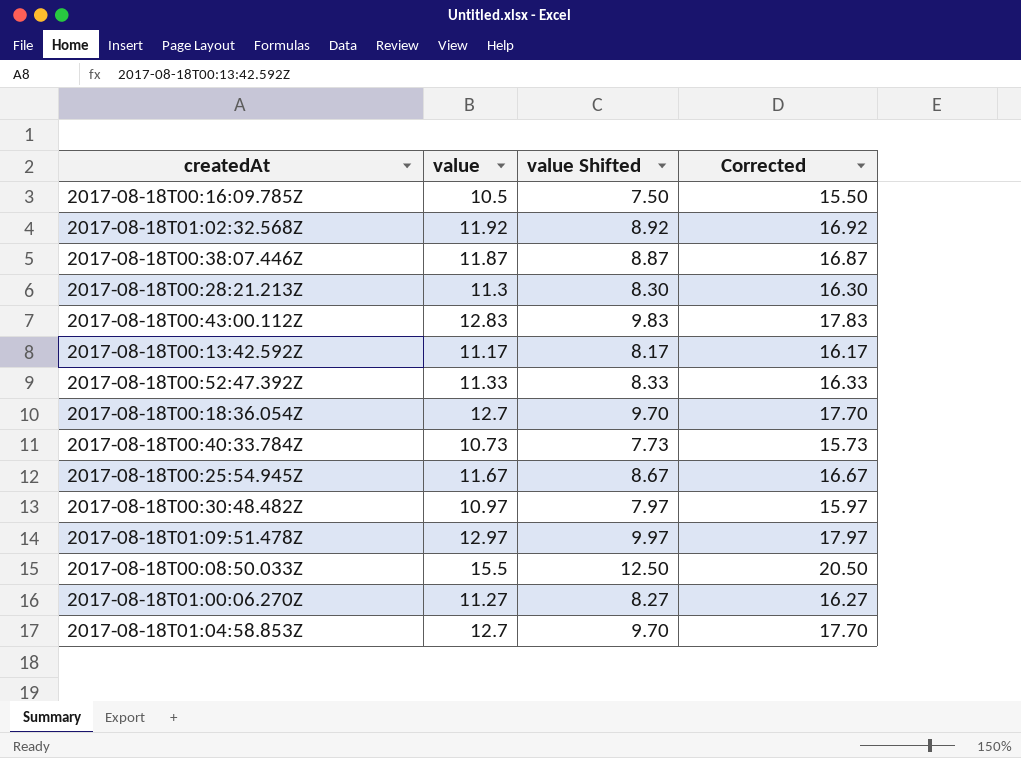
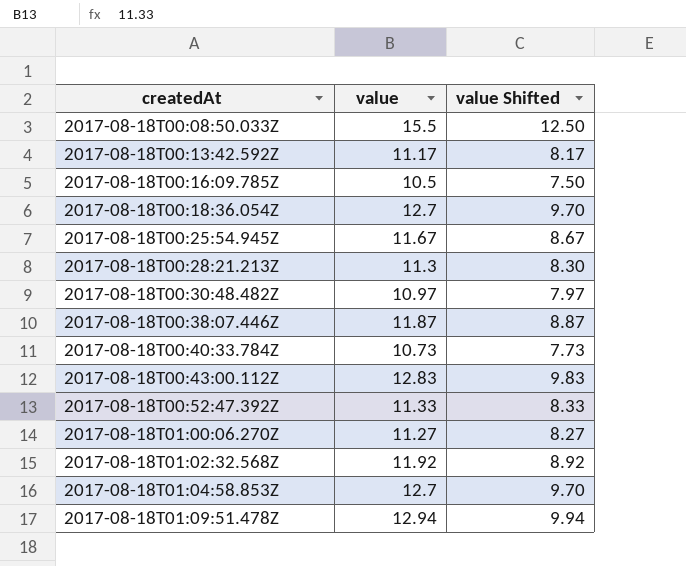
row order: none -> createdAt ascending
column Corrected | formula: [value] + 5 -> none
2017-08-18T01:09:51.478Z | value: 12.97 -> 12.94
2017-08-18T01:09:51.478Z | value Shifted: 9.97 -> 9.94

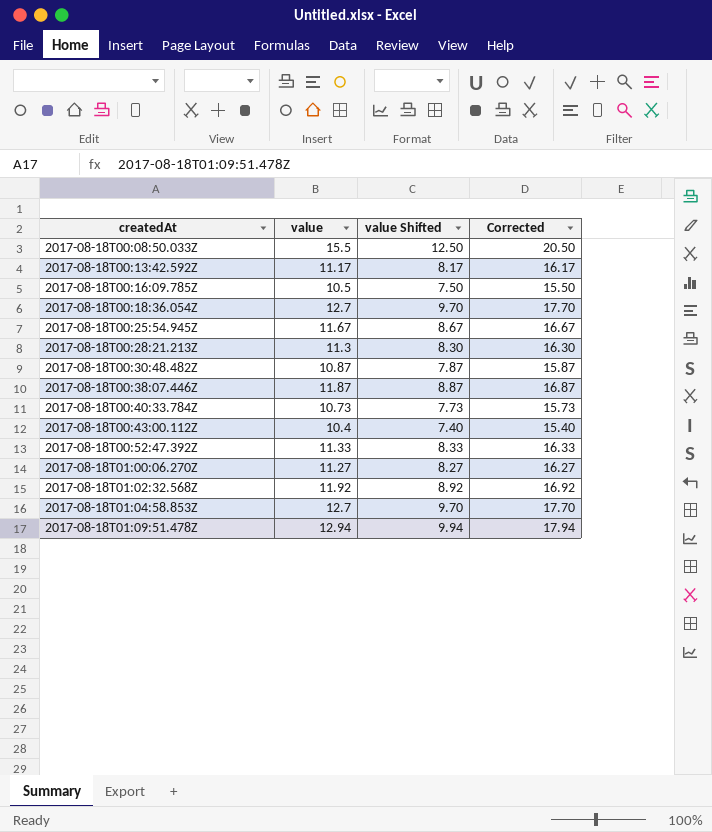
column Corrected | formula: none -> [value] + 5
2017-08-18T00:30:48.482Z | value: 10.97 -> 10.87
2017-08-18T00:30:48.482Z | value Shifted: 7.97 -> 7.87
2017-08-18T00:43:00.112Z | value: 12.83 -> 10.4
2017-08-18T00:43:00.112Z | value Shifted: 9.83 -> 7.40

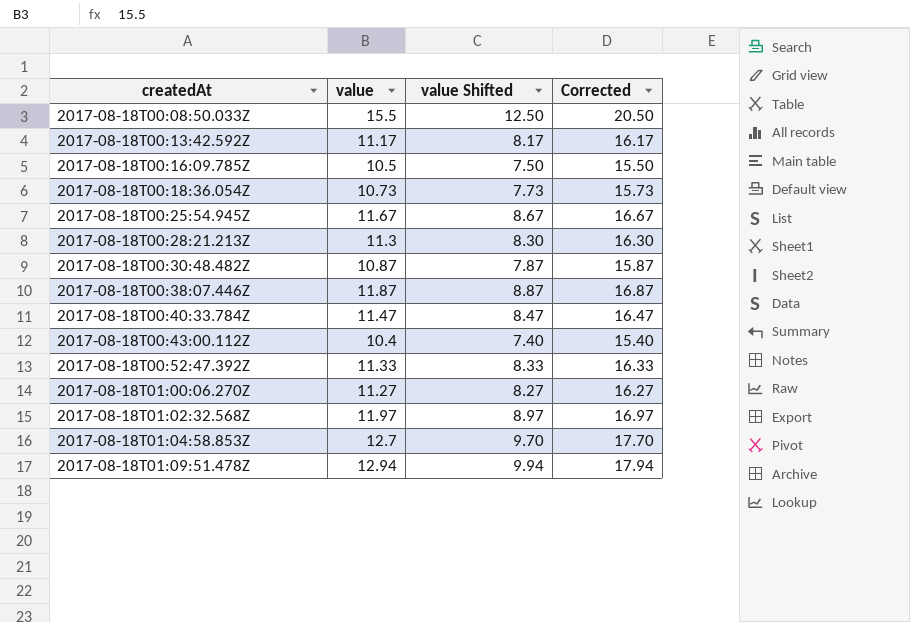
2017-08-18T00:18:36.054Z | value: 12.7 -> 10.73
2017-08-18T00:18:36.054Z | value Shifted: 9.70 -> 7.73
2017-08-18T00:18:36.054Z | Corrected: 17.70 -> 15.73
2017-08-18T00:40:33.784Z | value: 10.73 -> 11.47
2017-08-18T00:40:33.784Z | value Shifted: 7.73 -> 8.47
2017-08-18T00:40:33.784Z | Corrected: 15.73 -> 16.47
2017-08-18T01:02:32.568Z | value: 11.92 -> 11.97
2017-08-18T01:02:32.568Z | value Shifted: 8.92 -> 8.97
2017-08-18T01:02:32.568Z | Corrected: 16.92 -> 16.97

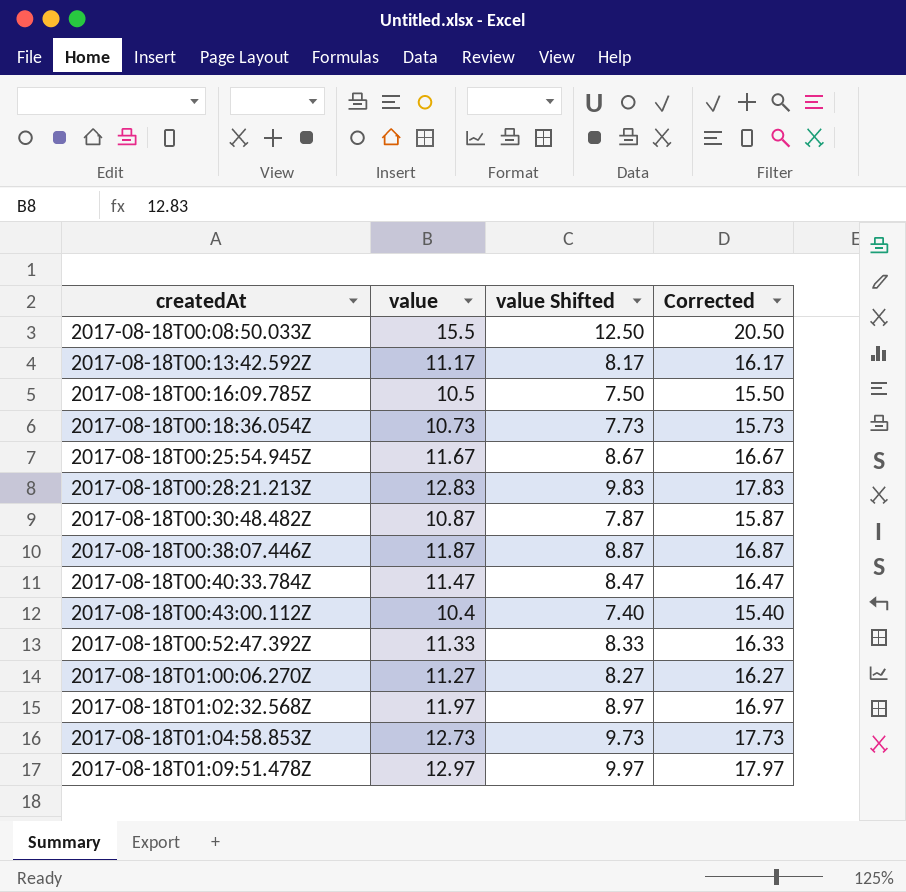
2017-08-18T00:28:21.213Z | value: 11.3 -> 12.83
2017-08-18T00:28:21.213Z | value Shifted: 8.30 -> 9.83
2017-08-18T00:28:21.213Z | Corrected: 16.30 -> 17.83
2017-08-18T01:04:58.853Z | value: 12.7 -> 12.73
2017-08-18T01:04:58.853Z | value Shifted: 9.70 -> 9.73
2017-08-18T01:04:58.853Z | Corrected: 17.70 -> 17.73
2017-08-18T01:09:51.478Z | value: 12.94 -> 12.97
2017-08-18T01:09:51.478Z | value Shifted: 9.94 -> 9.97
2017-08-18T01:09:51.478Z | Corrected: 17.94 -> 17.97

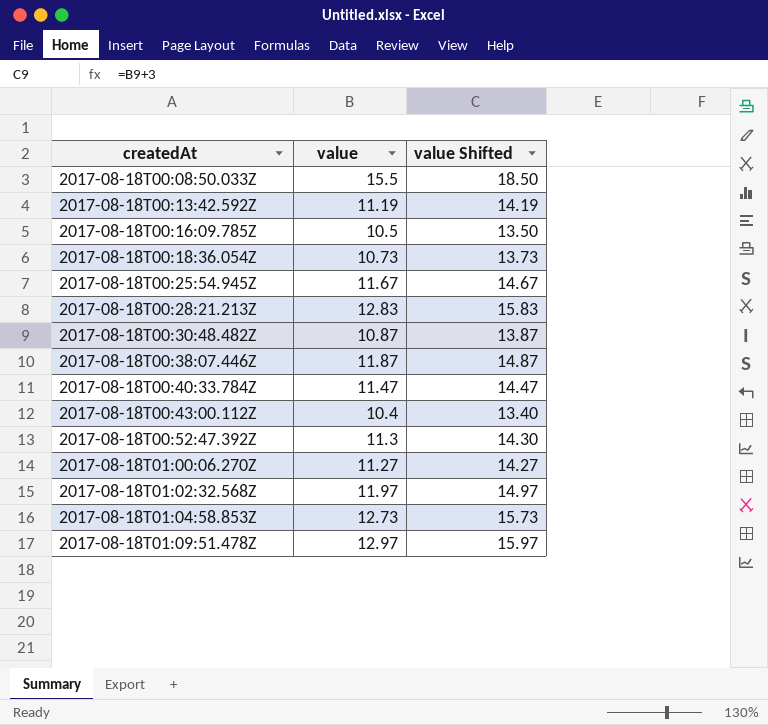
column Corrected | formula: [value] + 5 -> none
column value Shifted | formula: [value] - 3 -> [value] + 3
2017-08-18T00:13:42.592Z | value: 11.17 -> 11.19
2017-08-18T00:52:47.392Z | value: 11.33 -> 11.3

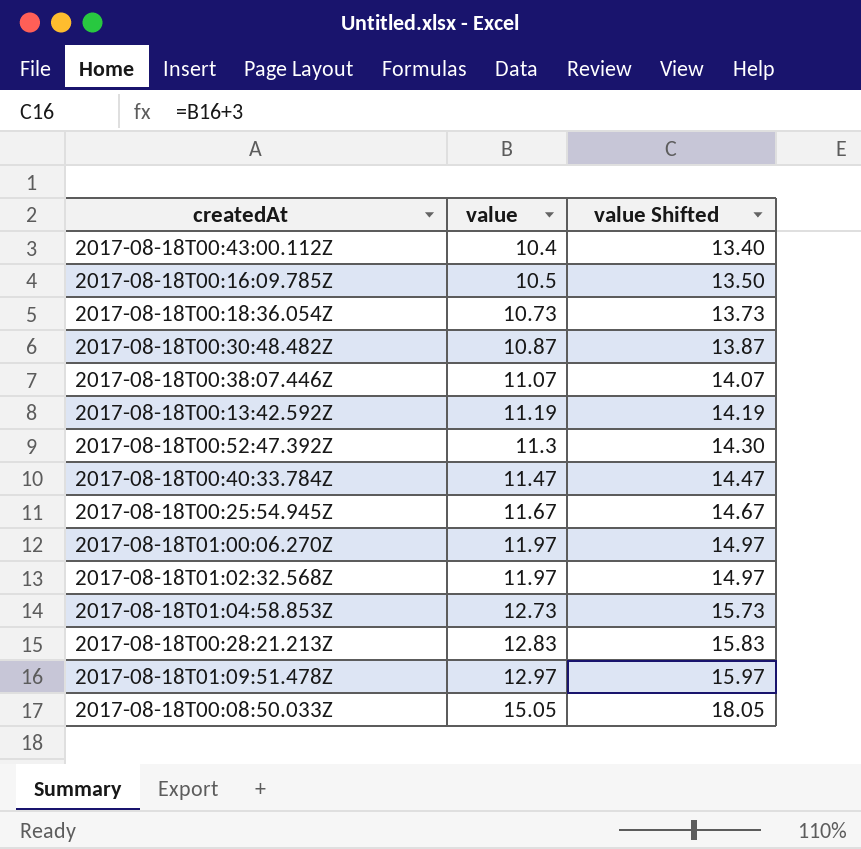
row order: createdAt ascending -> value ascending
2017-08-18T00:38:07.446Z | value: 11.87 -> 11.07
2017-08-18T00:38:07.446Z | value Shifted: 14.87 -> 14.07
2017-08-18T01:00:06.270Z | value: 11.27 -> 11.97
2017-08-18T01:00:06.270Z | value Shifted: 14.27 -> 14.97
2017-08-18T00:08:50.033Z | value: 15.5 -> 15.05
2017-08-18T00:08:50.033Z | value Shifted: 18.50 -> 18.05

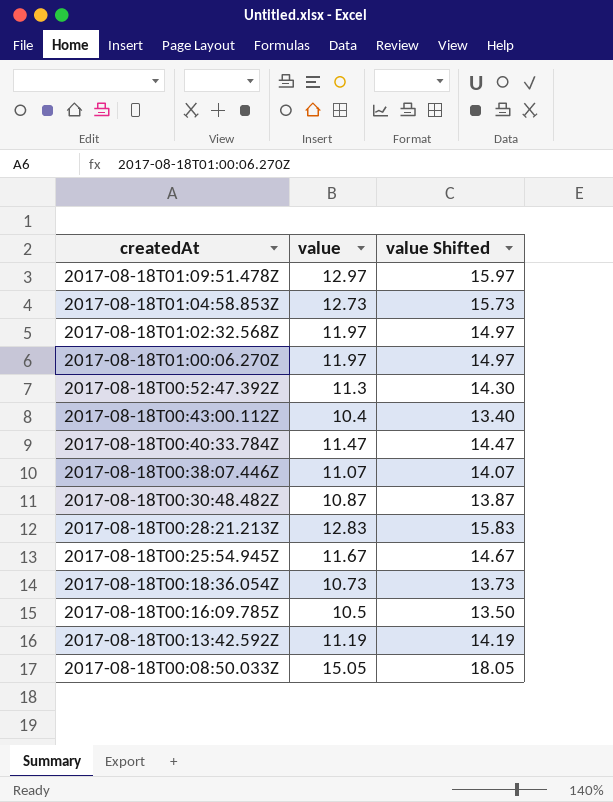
row order: value ascending -> createdAt descending

